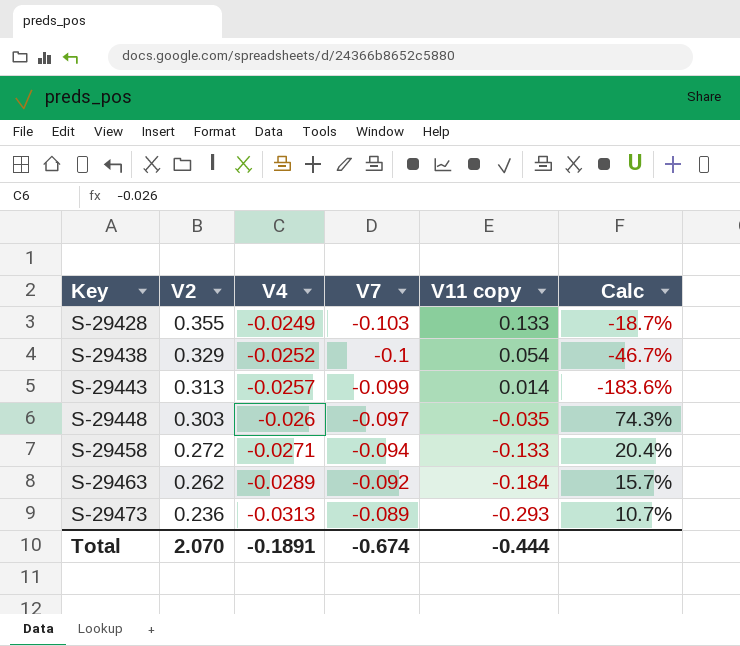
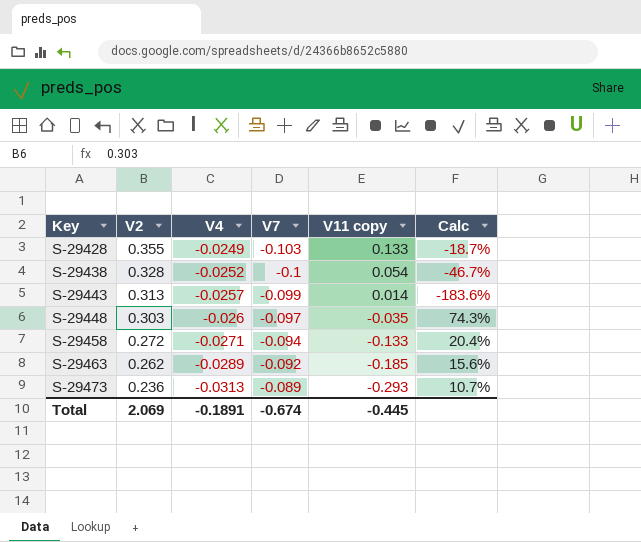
S-29438 | V2: 0.329 -> 0.328
S-29463 | V11 copy: -0.184 -> -0.185
S-29463 | Calc: 15.7% -> 15.6%
Total | V2: 2.070 -> 2.069
Total | V11 copy: -0.444 -> -0.445

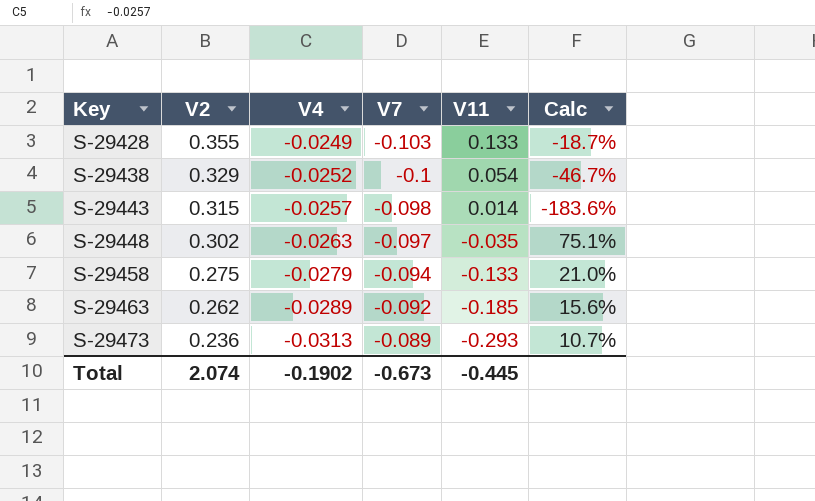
column name: V11 copy -> V11
S-29438 | V2: 0.328 -> 0.329
S-29443 | V2: 0.313 -> 0.315
S-29443 | V7: -0.099 -> -0.098
S-29448 | V2: 0.303 -> 0.302
S-29448 | V4: -0.026 -> -0.0263
S-29448 | Calc: 74.3% -> 75.1%
S-29458 | V2: 0.272 -> 0.275
S-29458 | V4: -0.0271 -> -0.0279
S-29458 | Calc: 20.4% -> 21.0%
Total | V2: 2.069 -> 2.074
Total | V4: -0.1891 -> -0.1902
Total | V7: -0.674 -> -0.673

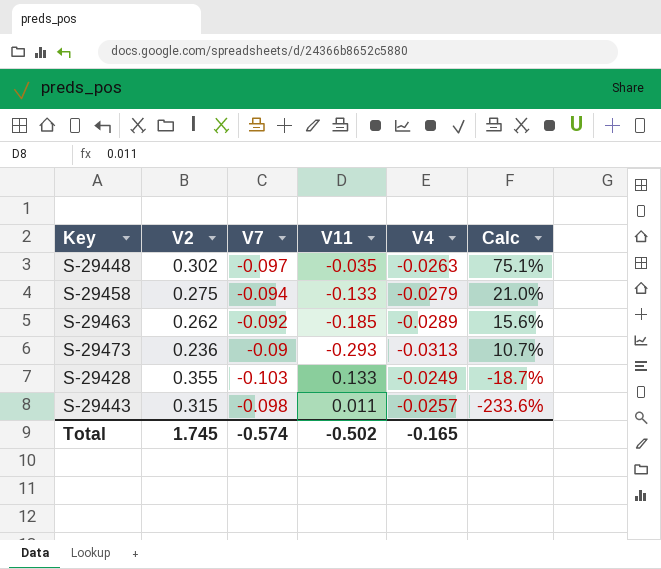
row order: Key ascending -> Calc descending
column V4 | position: 3 -> 5
row S-29438: 0.329 | -0.0252 | -0.1 | 0.054 | -46.7% -> none
S-29473 | V7: -0.089 -> -0.09
S-29443 | V11: 0.014 -> 0.011
S-29443 | Calc: -183.6% -> -233.6%
Total | V2: 2.074 -> 1.745
Total | V7: -0.673 -> -0.574
Total | V11: -0.445 -> -0.502
Total | V4: -0.1902 -> -0.165

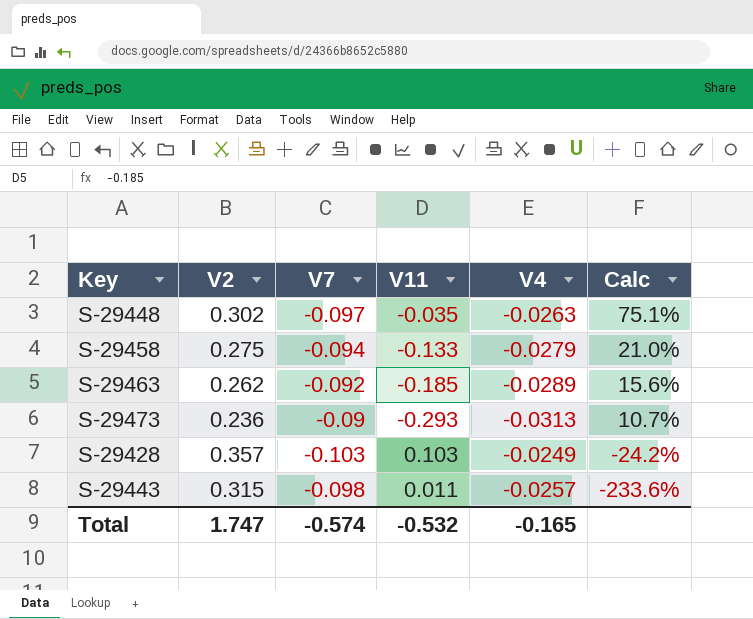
S-29428 | V2: 0.355 -> 0.357
S-29428 | V11: 0.133 -> 0.103
S-29428 | Calc: -18.7% -> -24.2%
Total | V2: 1.745 -> 1.747
Total | V11: -0.502 -> -0.532

